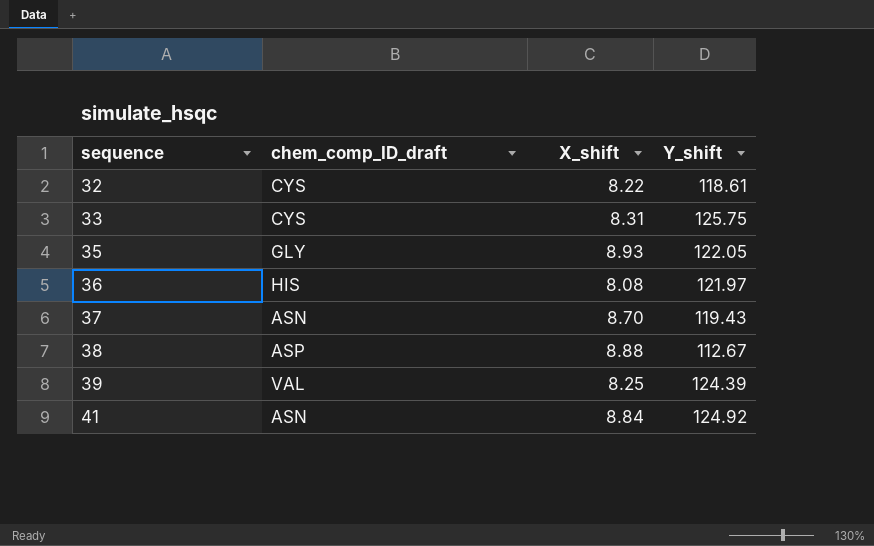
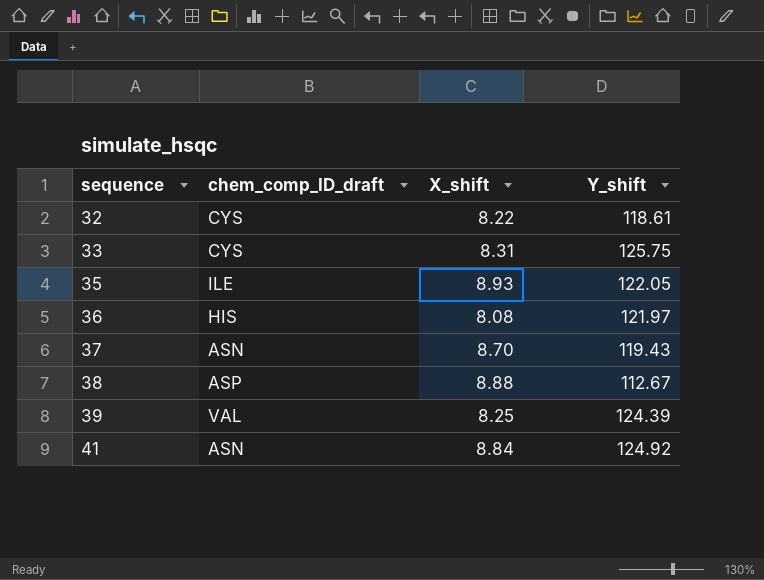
35 | chem_comp_ID_draft: GLY -> ILE

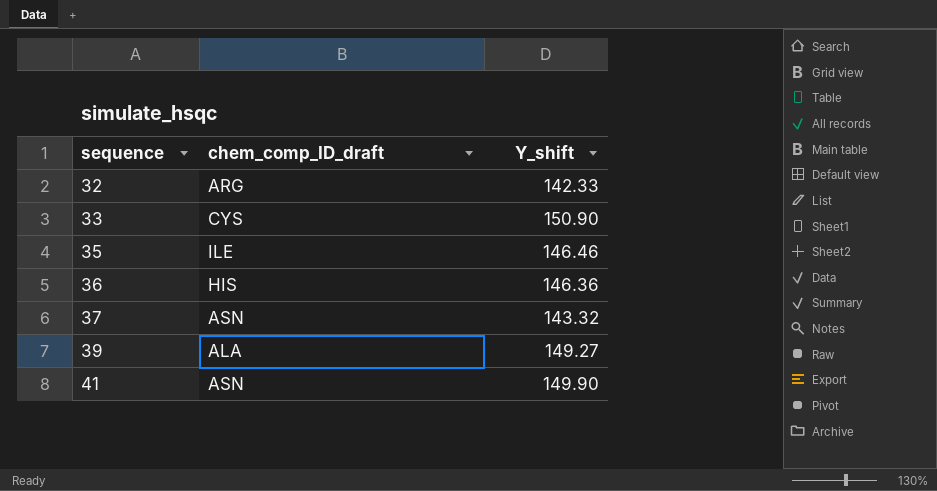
column X_shift | position: 3 -> none
row 38: ASP | 8.88 | 112.67 -> none
32 | chem_comp_ID_draft: CYS -> ARG
32 | Y_shift: 118.61 -> 142.33
33 | Y_shift: 125.75 -> 150.90
35 | Y_shift: 122.05 -> 146.46
36 | Y_shift: 121.97 -> 146.36
37 | Y_shift: 119.43 -> 143.32
39 | chem_comp_ID_draft: VAL -> ALA
39 | Y_shift: 124.39 -> 149.27
41 | Y_shift: 124.92 -> 149.90

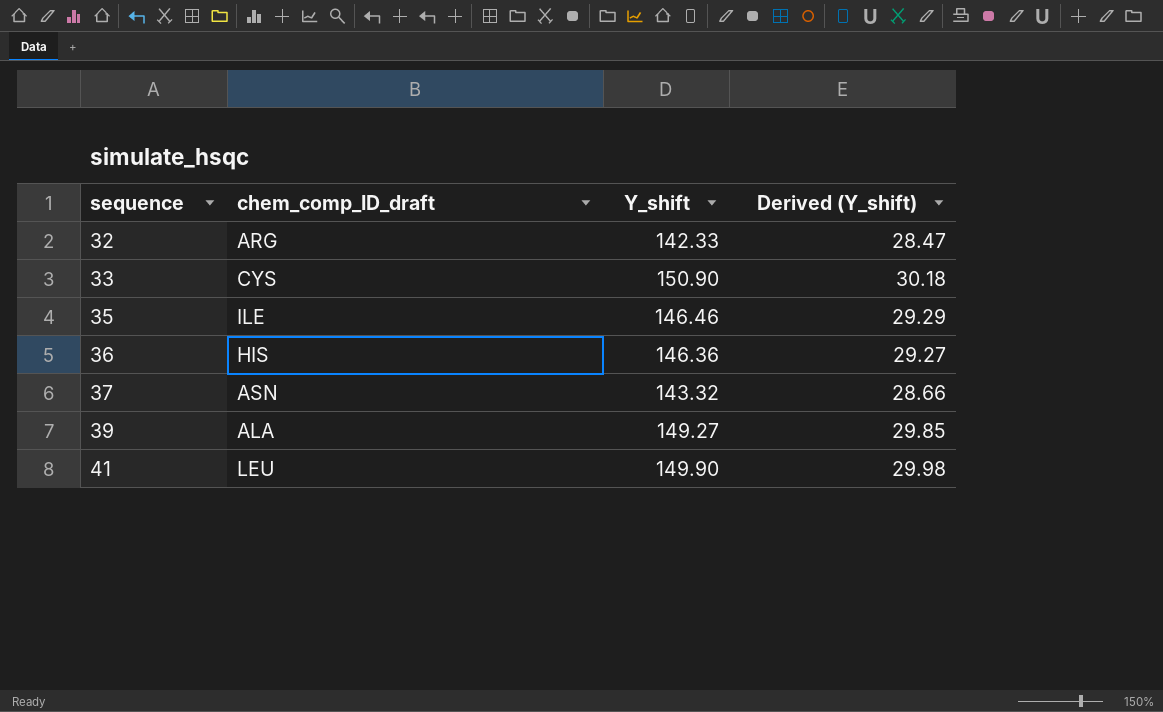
column Derived (Y_shift) | formula: none -> [Y_shift] * 0.2
41 | chem_comp_ID_draft: ASN -> LEU

